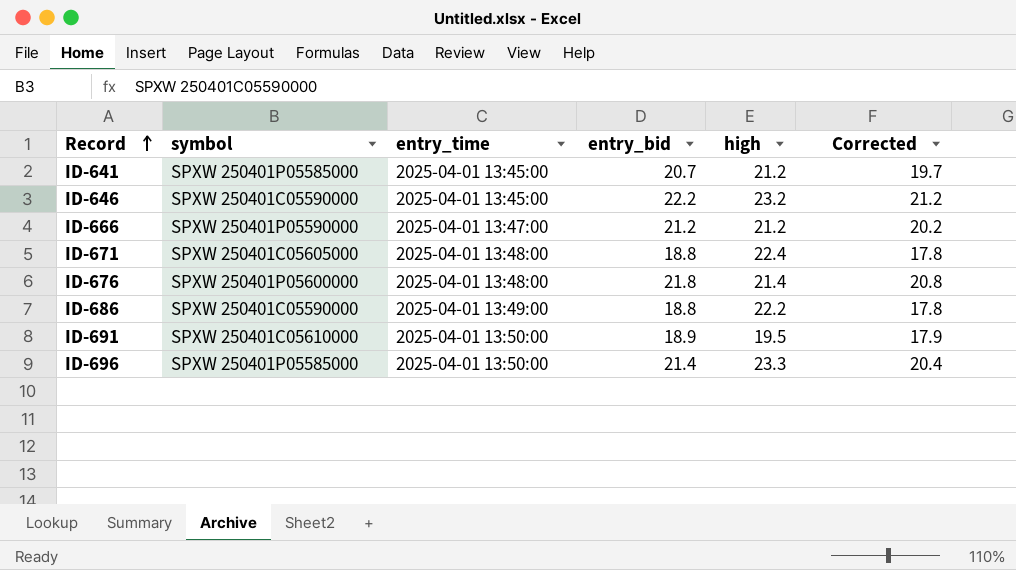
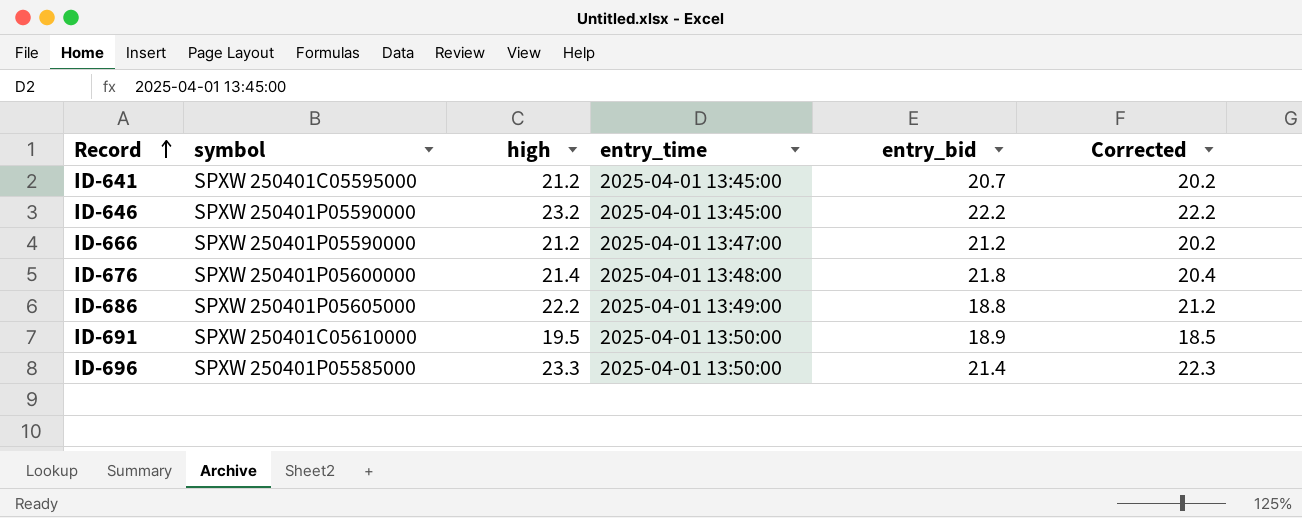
column high | position: 5 -> 3
column Corrected | formula: [entry_bid] - 1 -> [high] - 1
row ID-671: SPXW 250401C05605000 | 2025-04-01 13:48:00 | 18.8 | 22.4 | 17.8 -> none
ID-641 | symbol: SPXW 250401P05585000 -> SPXW 250401C05595000
ID-646 | symbol: SPXW 250401C05590000 -> SPXW 250401P05590000
ID-686 | symbol: SPXW 250401C05590000 -> SPXW 250401P05605000

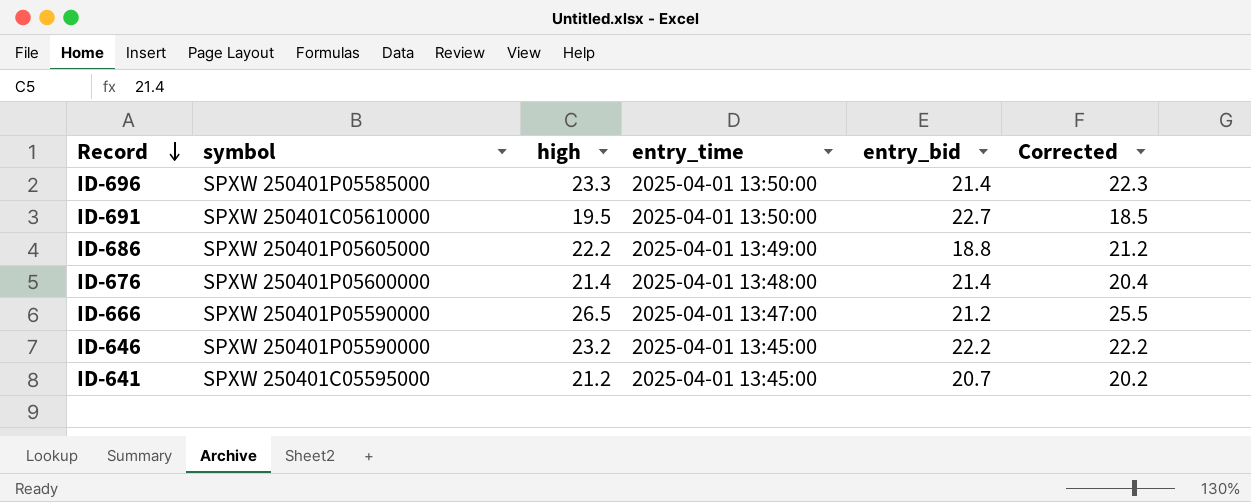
row order: Record ascending -> Record descending
ID-691 | entry_bid: 18.9 -> 22.7
ID-676 | entry_bid: 21.8 -> 21.4
ID-666 | high: 21.2 -> 26.5
ID-666 | Corrected: 20.2 -> 25.5

